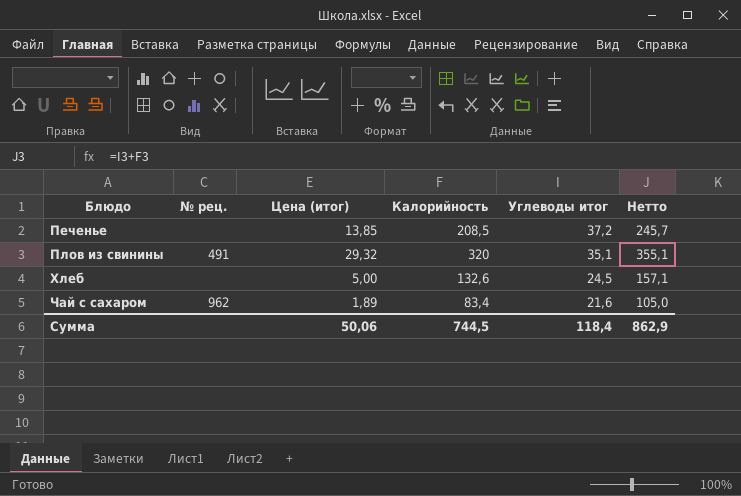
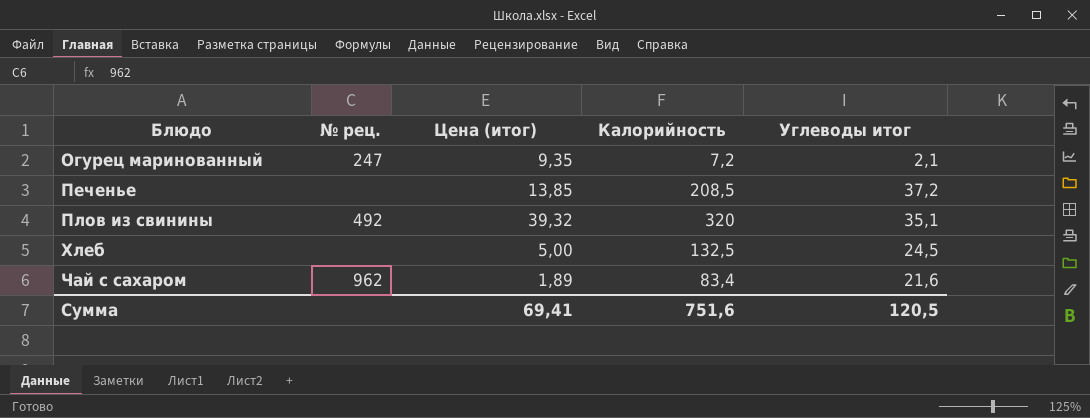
column Нетто | formula: [Калорийность] + [Углеводы итог] -> none
row Огурец маринованный: none -> 247 | 9,35 | 7,2 | 2,1
Плов из свинины | № рец.: 491 -> 492
Плов из свинины | Цена (итог): 29,32 -> 39,32
Хлеб | Калорийность: 132,6 -> 132,5
Сумма | Цена (итог): 50,06 -> 69,41
Сумма | Калорийность: 744,5 -> 751,6
Сумма | Углеводы итог: 118,4 -> 120,5

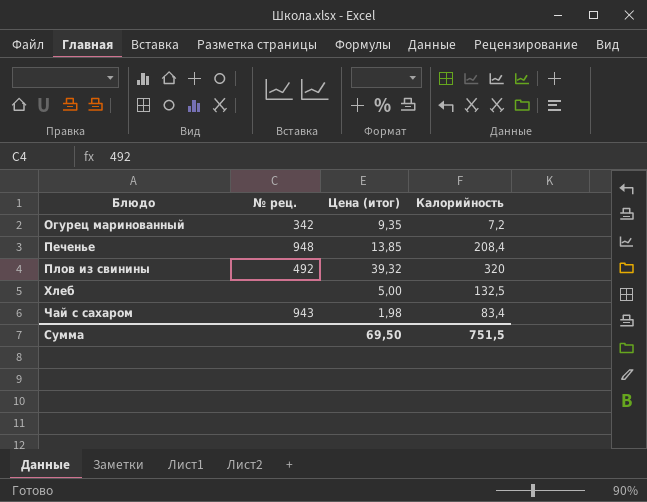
column Углеводы итог | position: 5 -> none
Огурец маринованный | № рец.: 247 -> 342
Печенье | № рец.: none -> 948
Печенье | Калорийность: 208,5 -> 208,4
Чай с сахаром | № рец.: 962 -> 943
Чай с сахаром | Цена (итог): 1,89 -> 1,98
Сумма | Цена (итог): 69,41 -> 69,50
Сумма | Калорийность: 751,6 -> 751,5

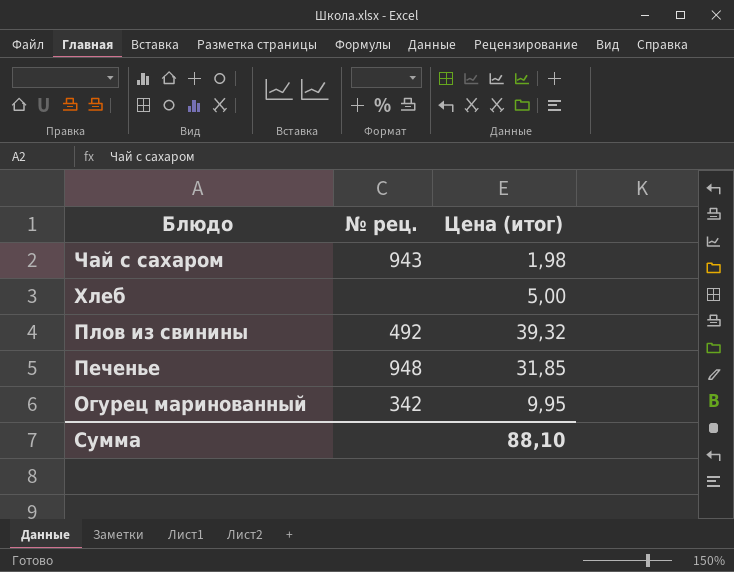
row order: Блюдо ascending -> Блюдо descending
column Калорийность | position: 4 -> none
Печенье | Цена (итог): 13,85 -> 31,85
Огурец маринованный | Цена (итог): 9,35 -> 9,95
Сумма | Цена (итог): 69,50 -> 88,10

